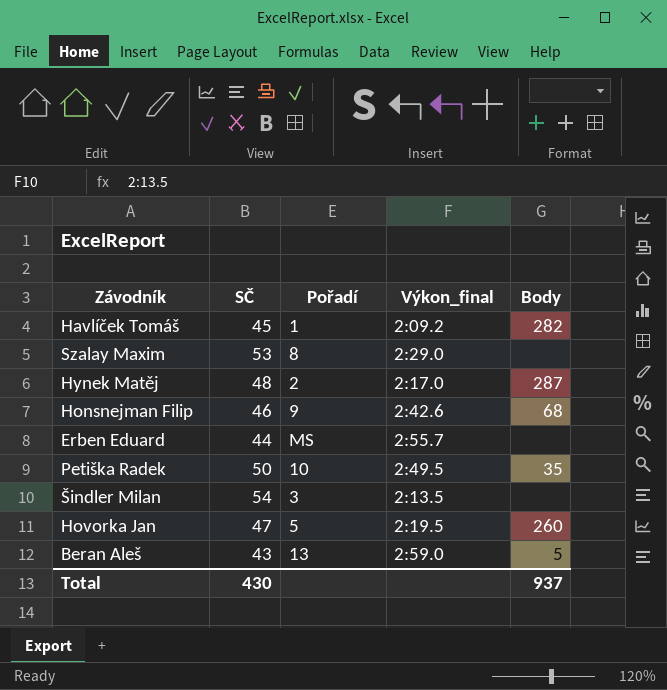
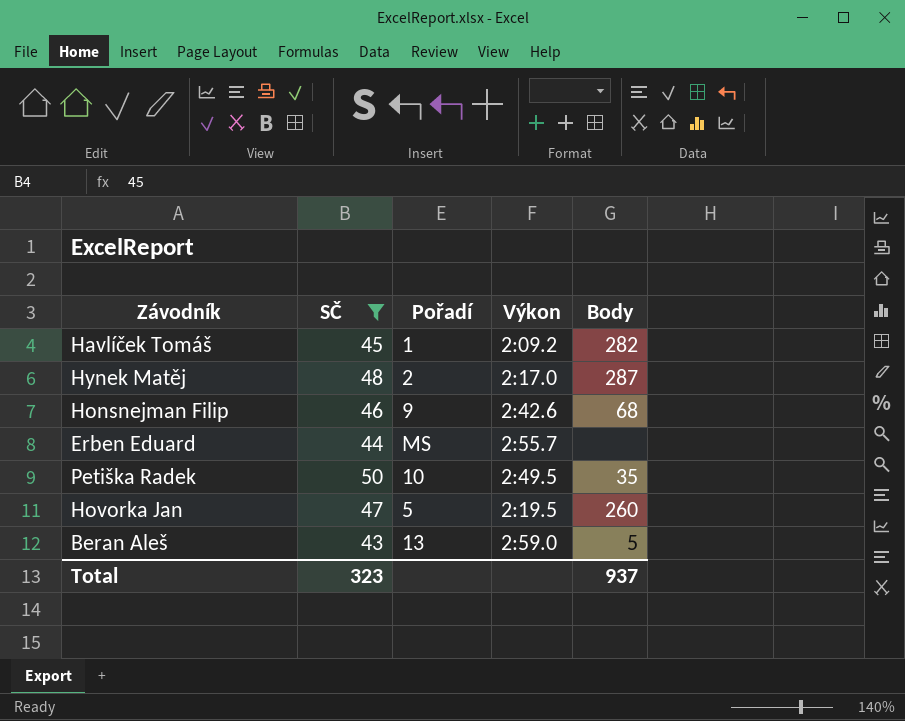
filter: none -> SČ <= 50
column name: Výkon_final -> Výkon
Total | SČ: 430 -> 323

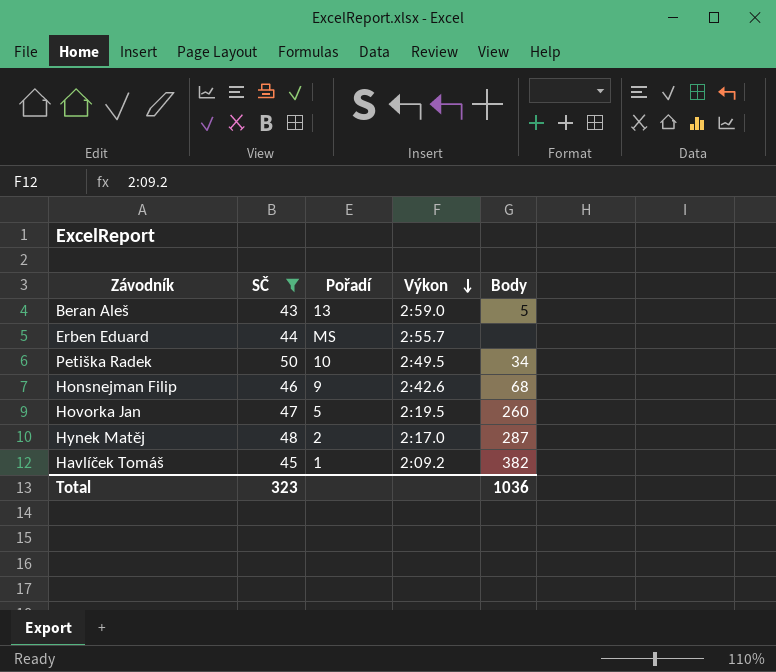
row order: none -> Výkon descending
Petiška Radek | Body: 35 -> 34
Havlíček Tomáš | Body: 282 -> 382
Total | Body: 937 -> 1036

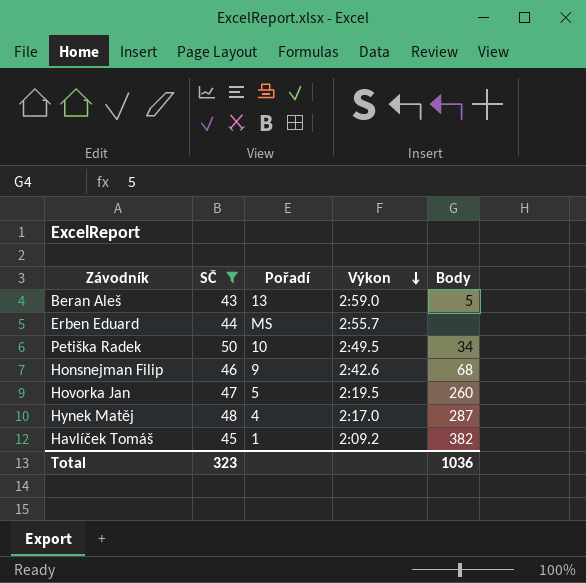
Hynek Matěj | Pořadí: 2 -> 4

